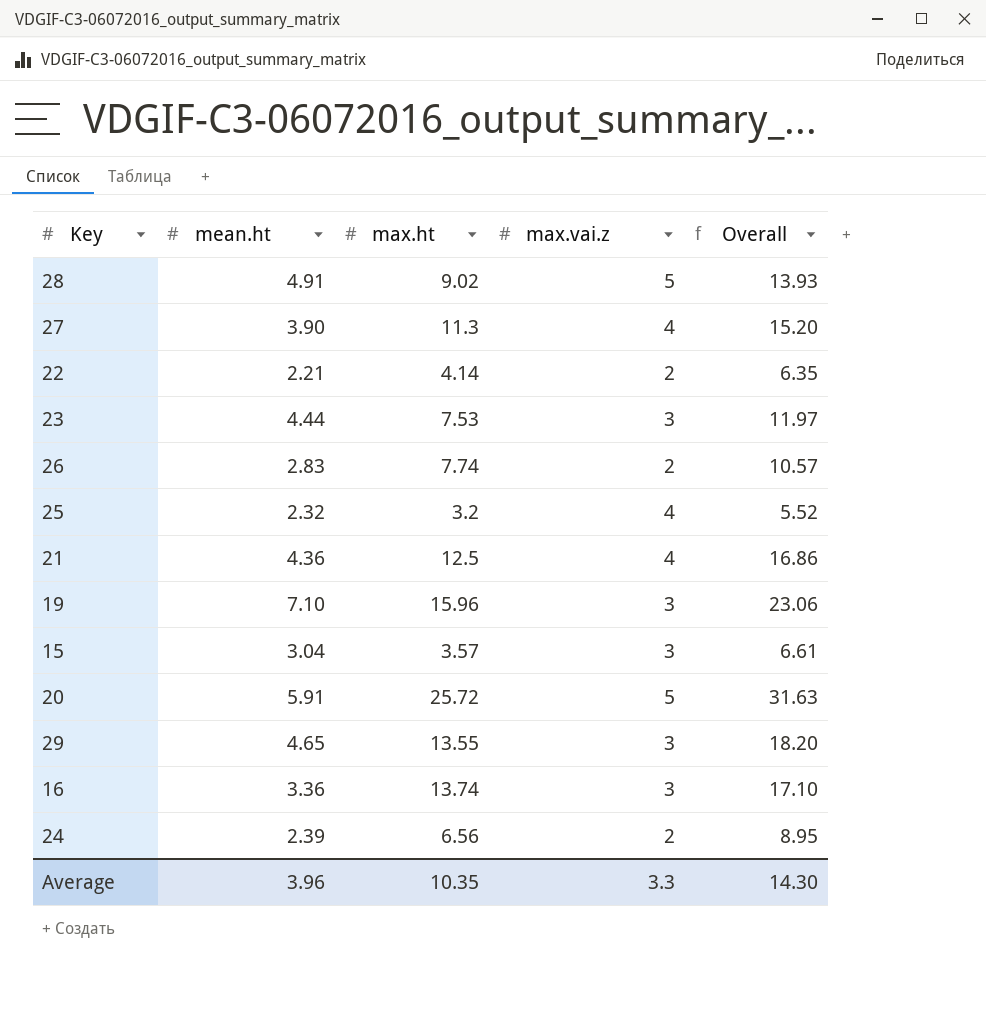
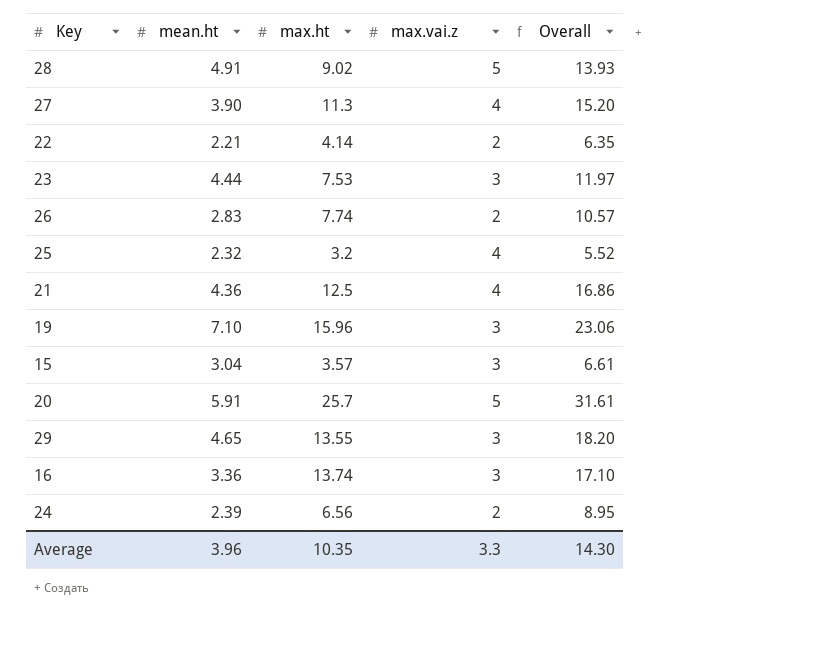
20 | max.ht: 25.72 -> 25.7
20 | Overall: 31.63 -> 31.61

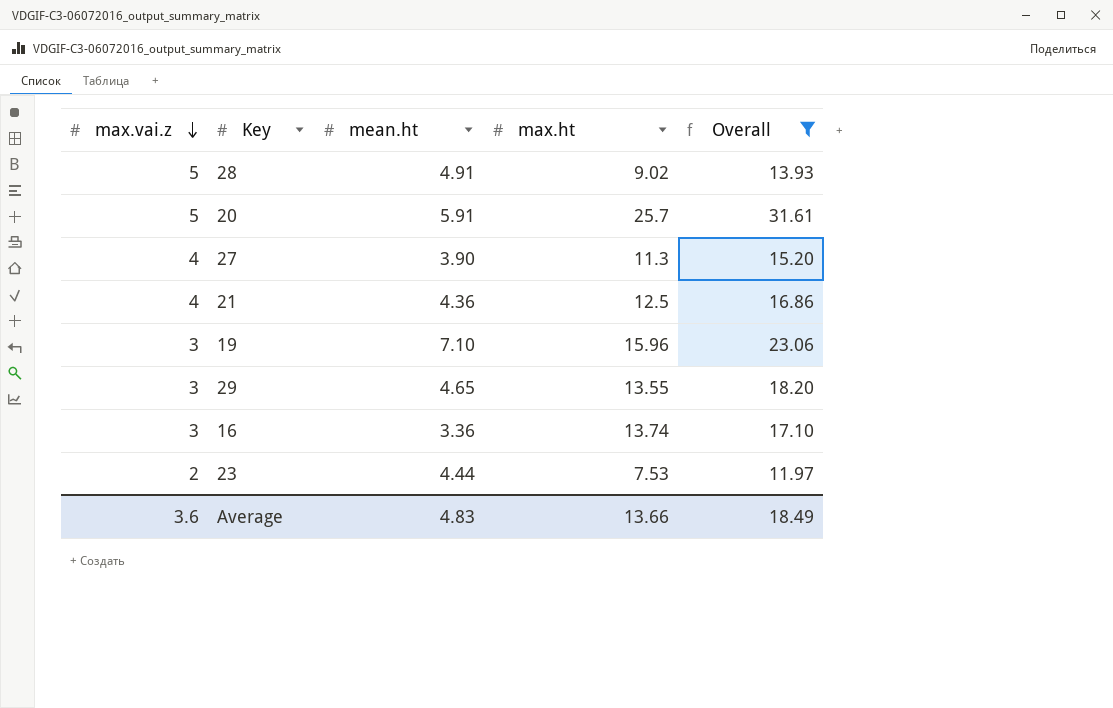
filter: none -> Overall >= 11.97
row order: none -> max.vai.z descending
column max.vai.z | position: 4 -> 1
23 | max.vai.z: 3 -> 2
Average | max.vai.z: 3.3 -> 3.6
Average | mean.ht: 3.96 -> 4.83
Average | max.ht: 10.35 -> 13.66
Average | Overall: 14.30 -> 18.49

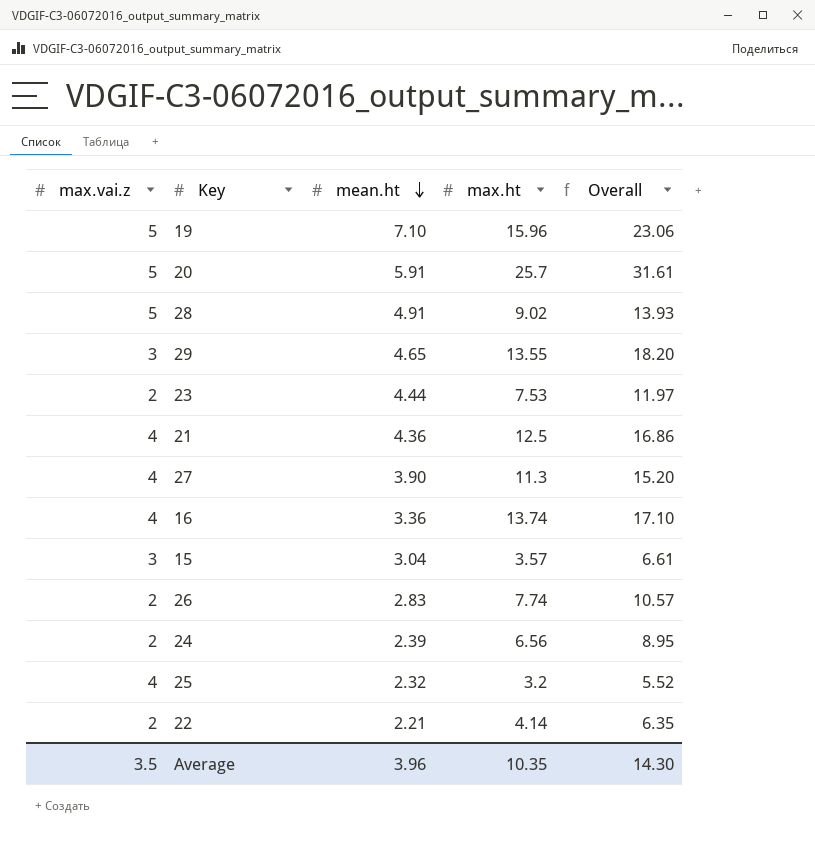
filter: Overall >= 11.97 -> none
row order: max.vai.z descending -> mean.ht descending
19 | max.vai.z: 3 -> 5
16 | max.vai.z: 3 -> 4
Average | max.vai.z: 3.6 -> 3.5
Average | mean.ht: 4.83 -> 3.96
Average | max.ht: 13.66 -> 10.35
Average | Overall: 18.49 -> 14.30

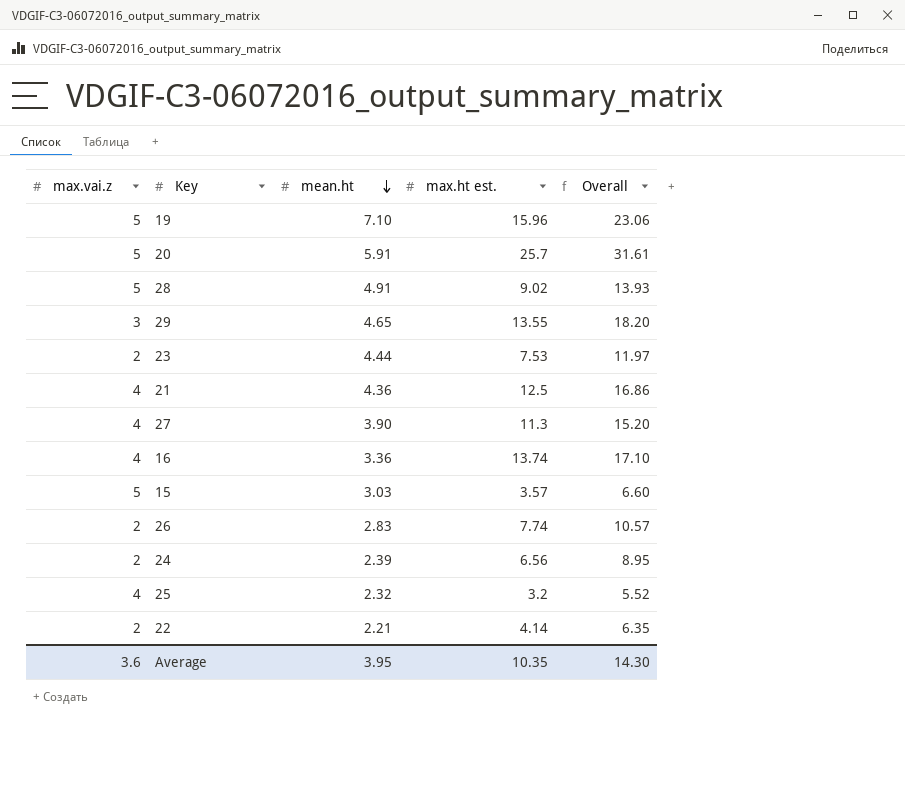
column name: max.ht -> max.ht est.
15 | max.vai.z: 3 -> 5
15 | mean.ht: 3.04 -> 3.03
15 | Overall: 6.61 -> 6.60
Average | max.vai.z: 3.5 -> 3.6
Average | mean.ht: 3.96 -> 3.95

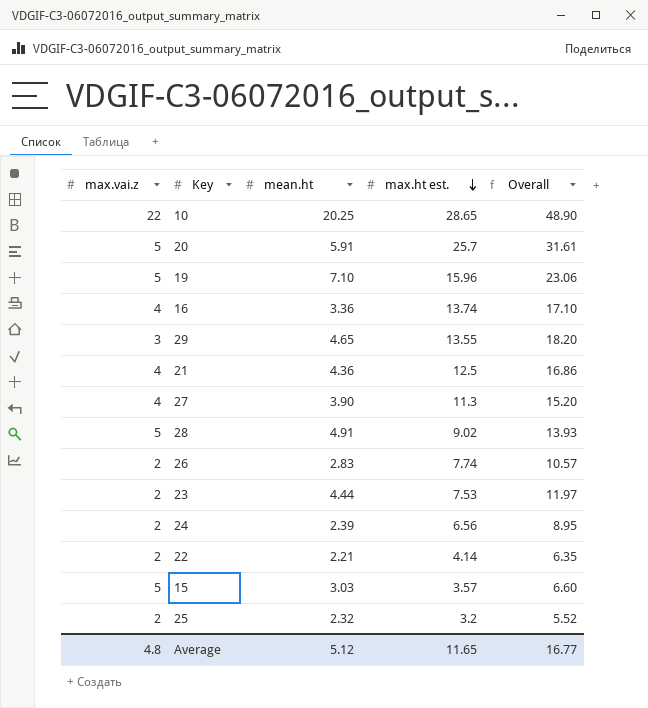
row order: mean.ht descending -> max.ht est. descending
row 10: none -> 22 | 20.25 | 28.65 | 48.90
25 | max.vai.z: 4 -> 2
Average | max.vai.z: 3.6 -> 4.8
Average | mean.ht: 3.95 -> 5.12
Average | max.ht est.: 10.35 -> 11.65
Average | Overall: 14.30 -> 16.77

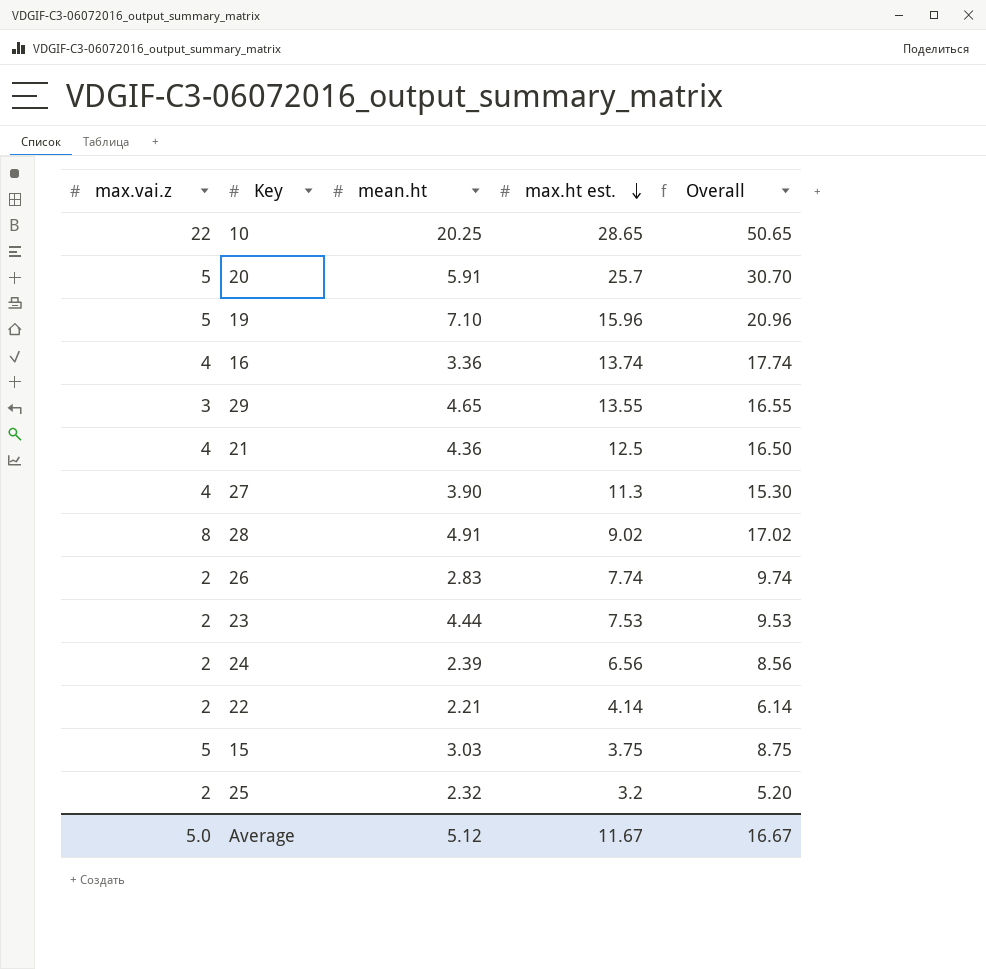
column Overall | formula: [mean.ht] + [max.ht est.] -> [max.vai.z] + [max.ht est.]
28 | max.vai.z: 5 -> 8
15 | max.ht est.: 3.57 -> 3.75
Average | max.vai.z: 4.8 -> 5.0
Average | max.ht est.: 11.65 -> 11.67
Average | Overall: 16.77 -> 16.67

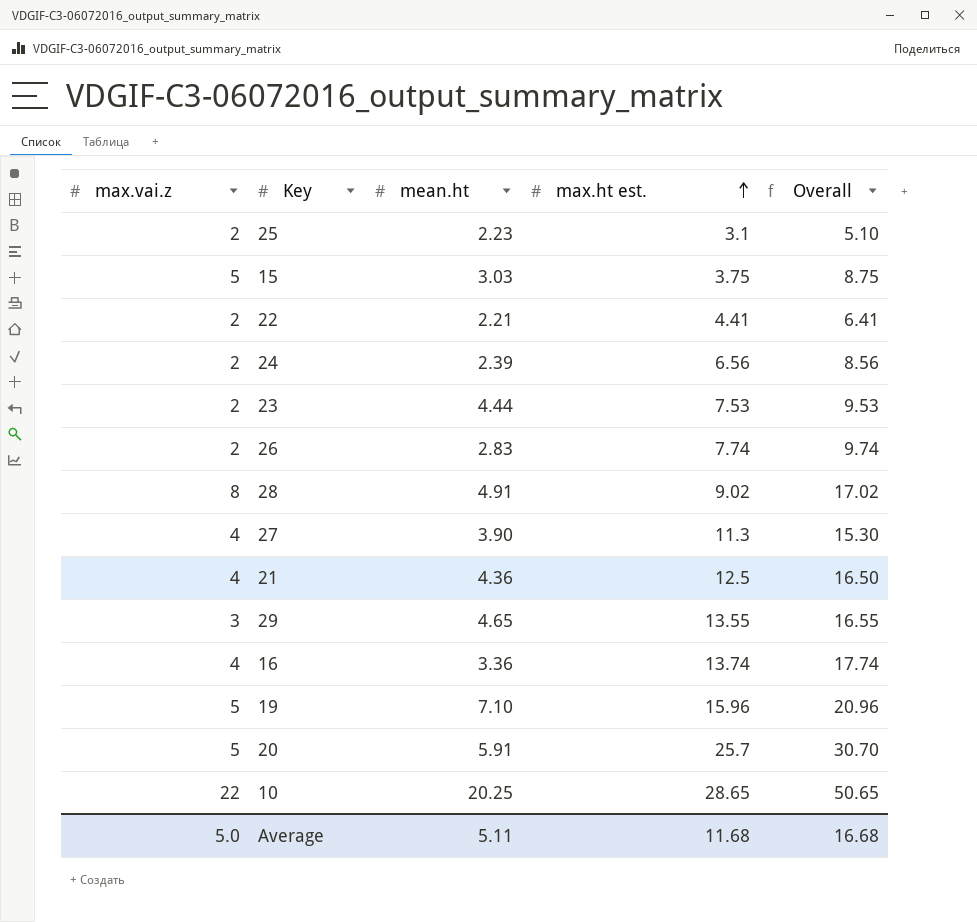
row order: max.ht est. descending -> max.ht est. ascending
25 | mean.ht: 2.32 -> 2.23
25 | max.ht est.: 3.2 -> 3.1
25 | Overall: 5.20 -> 5.10
22 | max.ht est.: 4.14 -> 4.41
22 | Overall: 6.14 -> 6.41
Average | mean.ht: 5.12 -> 5.11
Average | max.ht est.: 11.67 -> 11.68
Average | Overall: 16.67 -> 16.68

